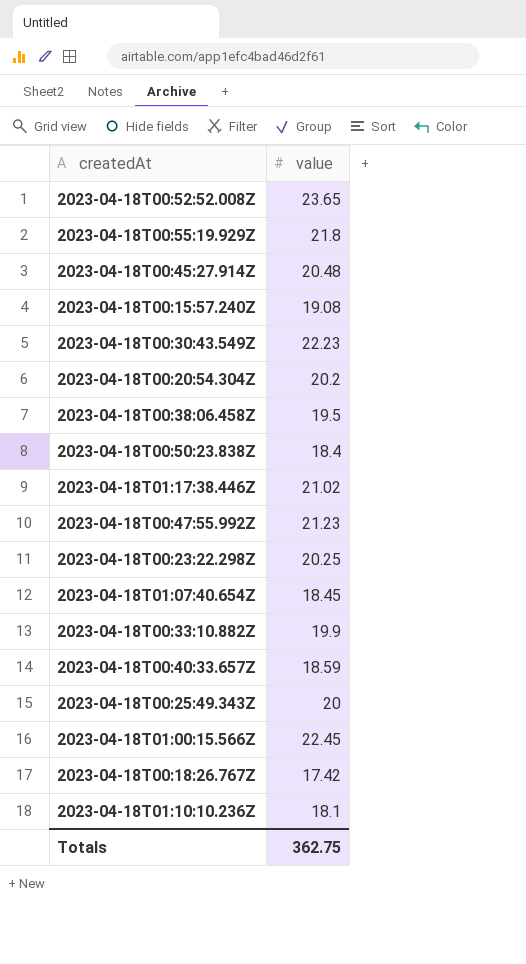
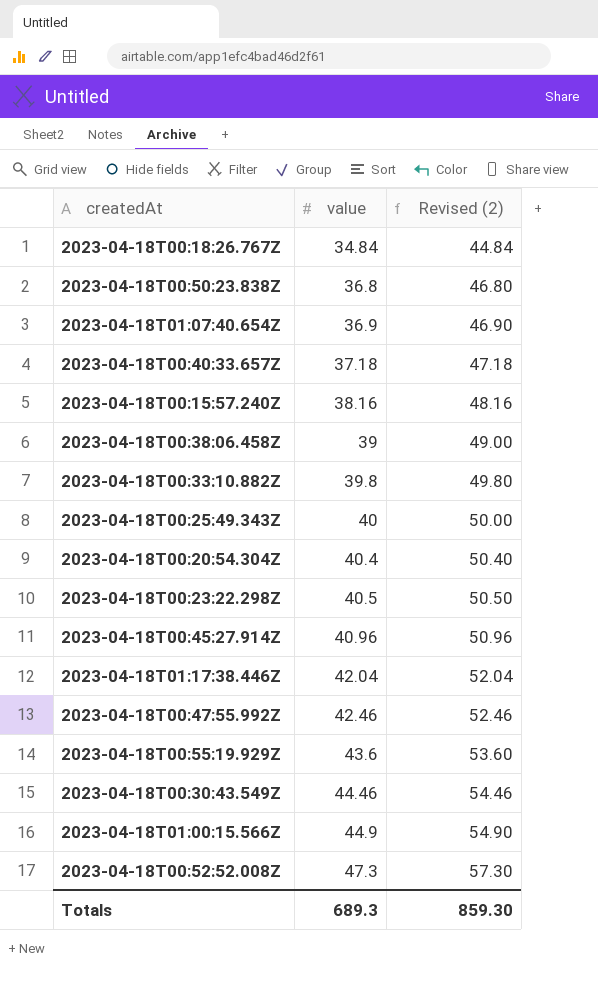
row order: none -> value ascending
column Revised (2) | formula: none -> [value] + 10
row 2023-04-18T01:10:10.236Z: 18.1 -> none
2023-04-18T00:18:26.767Z | value: 17.42 -> 34.84
2023-04-18T00:50:23.838Z | value: 18.4 -> 36.8
2023-04-18T01:07:40.654Z | value: 18.45 -> 36.9
2023-04-18T00:40:33.657Z | value: 18.59 -> 37.18
2023-04-18T00:15:57.240Z | value: 19.08 -> 38.16
2023-04-18T00:38:06.458Z | value: 19.5 -> 39
2023-04-18T00:33:10.882Z | value: 19.9 -> 39.8
2023-04-18T00:25:49.343Z | value: 20 -> 40
2023-04-18T00:20:54.304Z | value: 20.2 -> 40.4
2023-04-18T00:23:22.298Z | value: 20.25 -> 40.5
2023-04-18T00:45:27.914Z | value: 20.48 -> 40.96
2023-04-18T01:17:38.446Z | value: 21.02 -> 42.04
2023-04-18T00:47:55.992Z | value: 21.23 -> 42.46
2023-04-18T00:55:19.929Z | value: 21.8 -> 43.6
2023-04-18T00:30:43.549Z | value: 22.23 -> 44.46
2023-04-18T01:00:15.566Z | value: 22.45 -> 44.9
2023-04-18T00:52:52.008Z | value: 23.65 -> 47.3
Totals | value: 362.75 -> 689.3

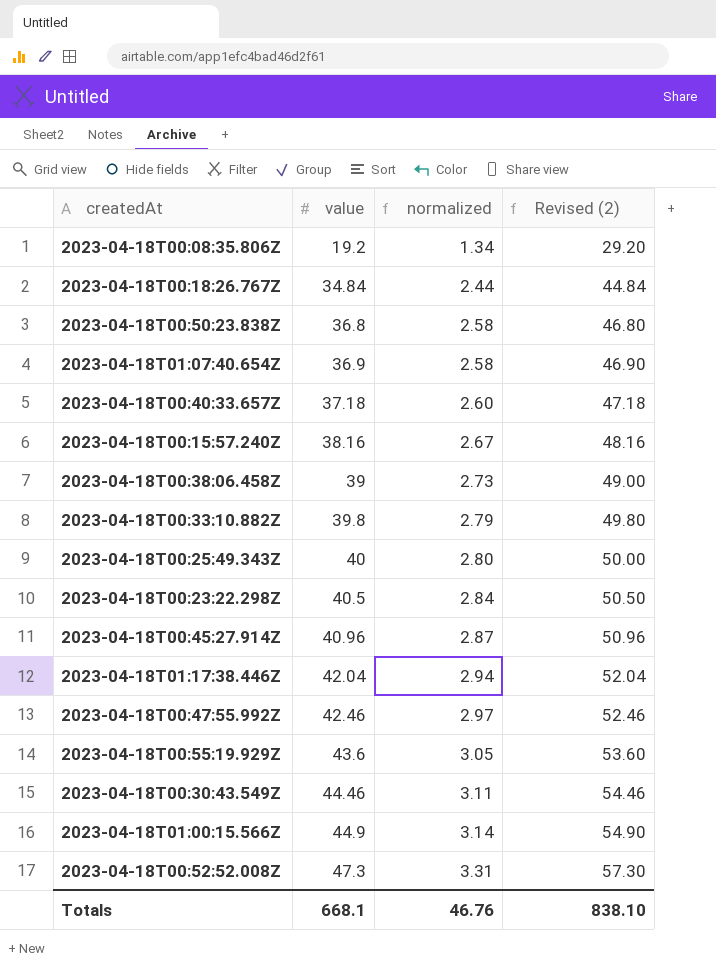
column normalized | formula: none -> [value] * 0.07
row 2023-04-18T00:20:54.304Z: 40.4 | 50.40 -> none
row 2023-04-18T00:08:35.806Z: none -> 19.2 | 1.34 | 29.20
Totals | value: 689.3 -> 668.1
Totals | Revised (2): 859.30 -> 838.10

